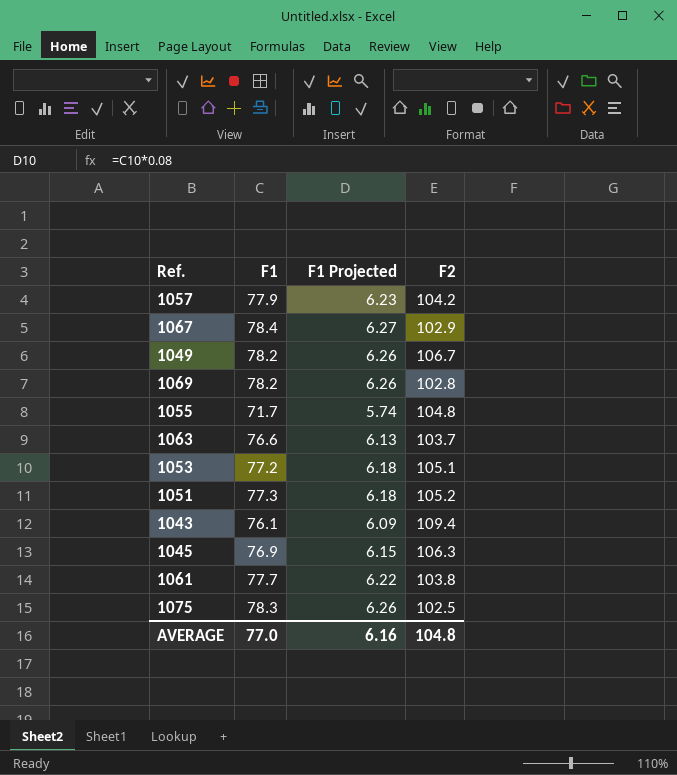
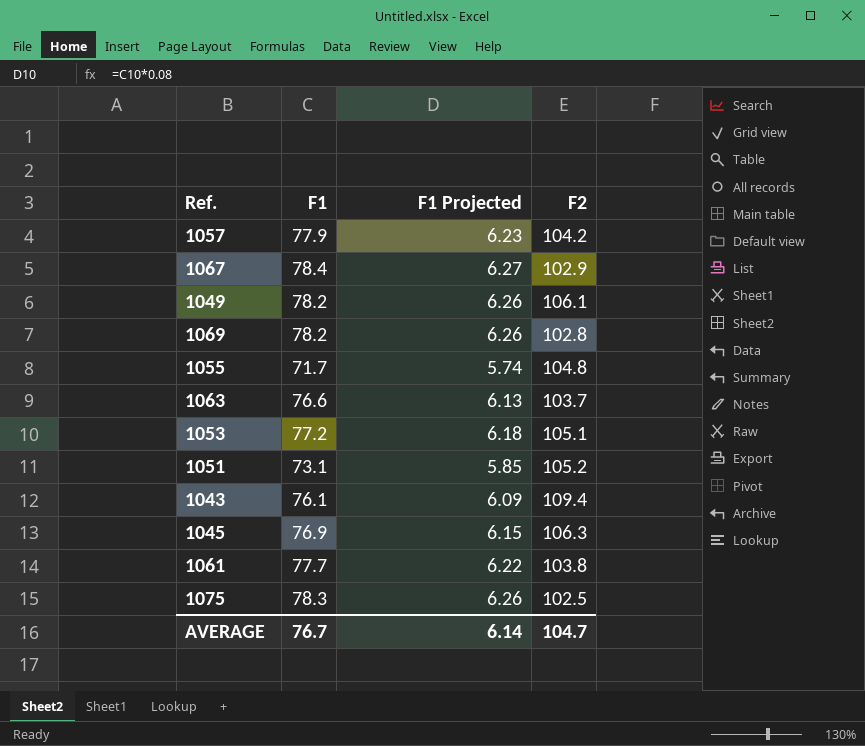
1049 | F2: 106.7 -> 106.1
1051 | F1: 77.3 -> 73.1
1051 | F1 Projected: 6.18 -> 5.85
AVERAGE | F1: 77.0 -> 76.7
AVERAGE | F1 Projected: 6.16 -> 6.14
AVERAGE | F2: 104.8 -> 104.7

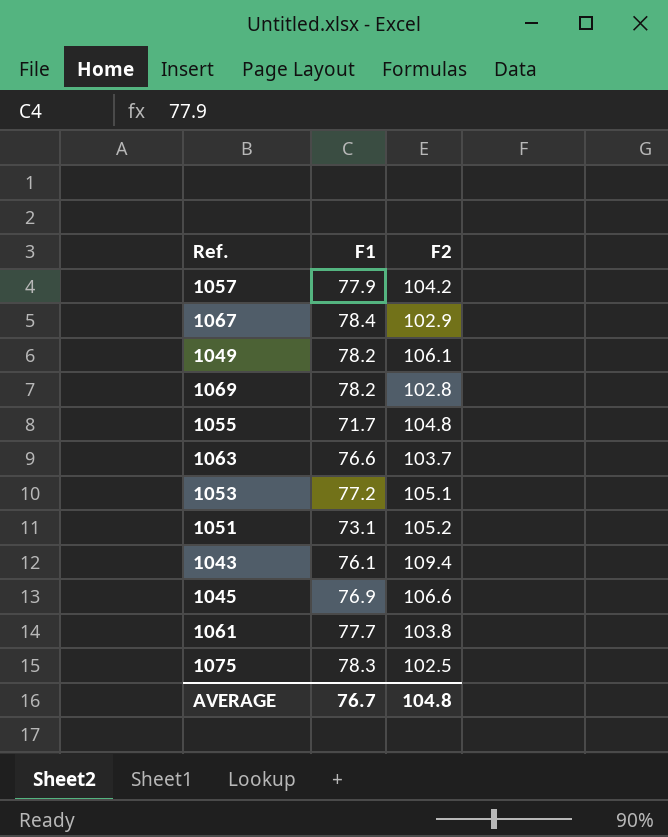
column F1 Projected | formula: [F1] * 0.08 -> none
1045 | F2: 106.3 -> 106.6
AVERAGE | F2: 104.7 -> 104.8

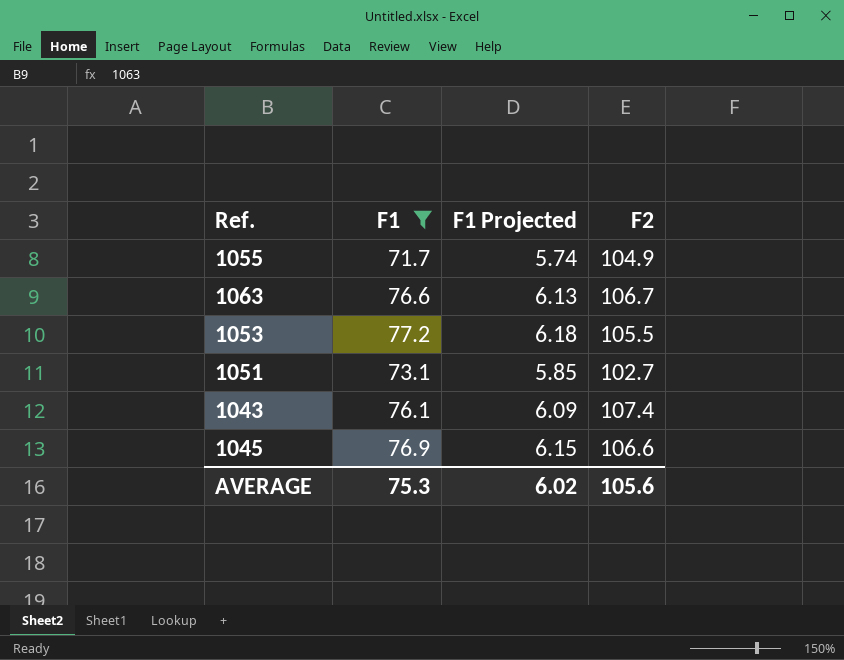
filter: none -> F1 <= 77.2
column F1 Projected | formula: none -> [F1] * 0.08
1055 | F2: 104.8 -> 104.9
1063 | F2: 103.7 -> 106.7
1053 | F2: 105.1 -> 105.5
1051 | F2: 105.2 -> 102.7
1043 | F2: 109.4 -> 107.4
AVERAGE | F1: 76.7 -> 75.3
AVERAGE | F2: 104.8 -> 105.6

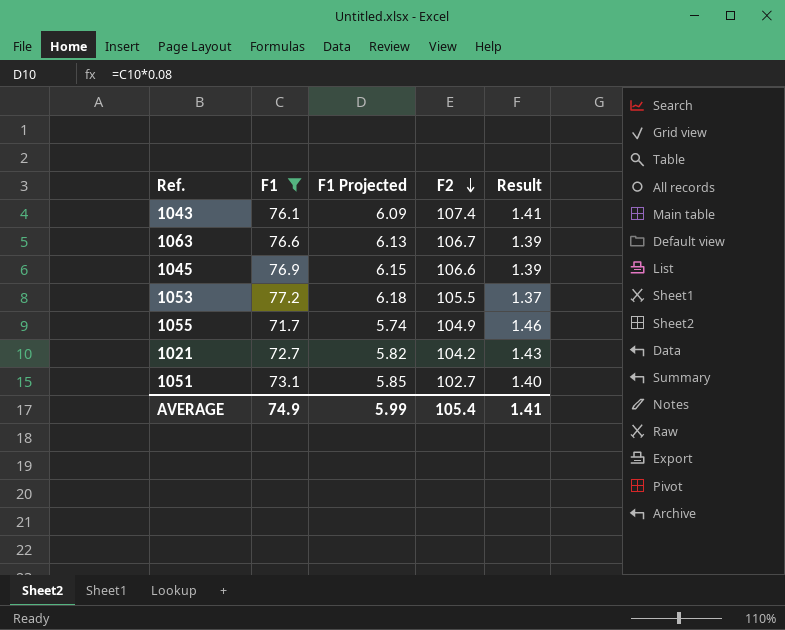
row order: none -> F2 descending
column Result | formula: none -> [F2] / [F1]
row 1021: none -> 72.7 | 5.82 | 104.2 | 1.43
AVERAGE | F1: 75.3 -> 74.9
AVERAGE | F1 Projected: 6.02 -> 5.99
AVERAGE | F2: 105.6 -> 105.4

